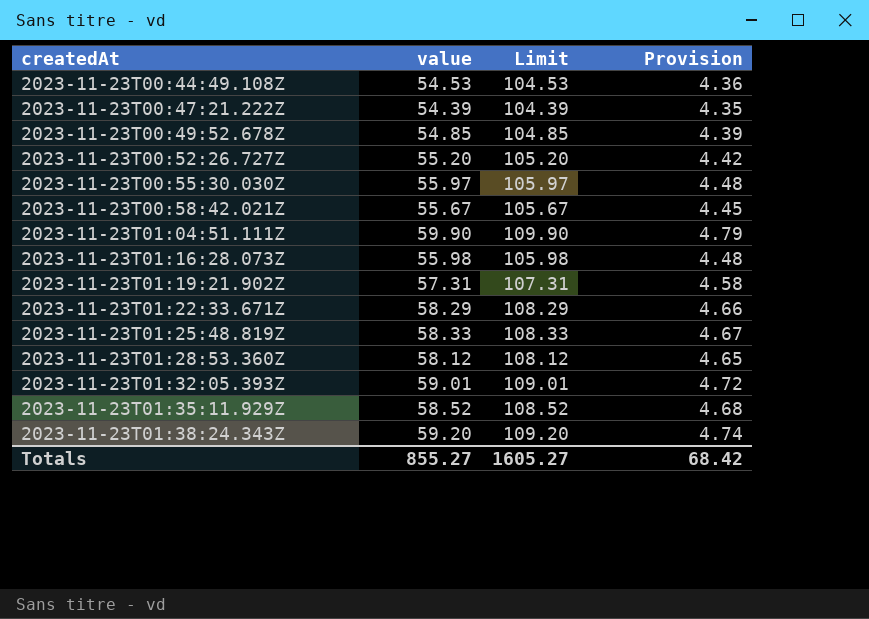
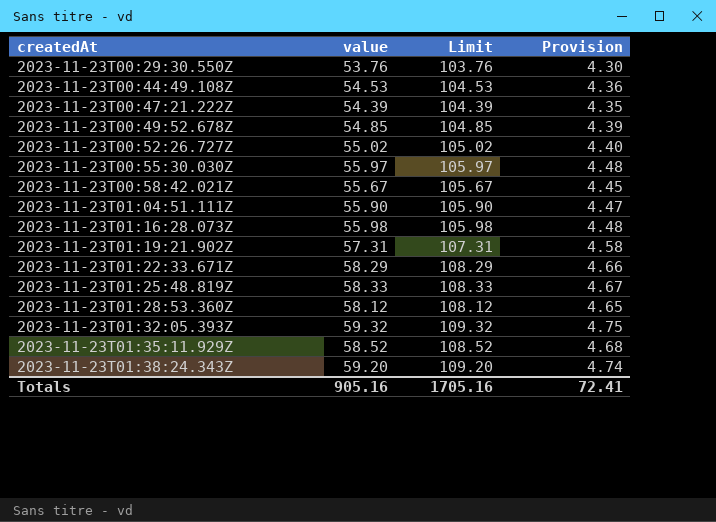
row 2023-11-23T00:29:30.550Z: none -> 53.76 | 103.76 | 4.30
2023-11-23T00:52:26.727Z | value: 55.20 -> 55.02
2023-11-23T00:52:26.727Z | Limit: 105.20 -> 105.02
2023-11-23T00:52:26.727Z | Provision: 4.42 -> 4.40
2023-11-23T01:04:51.111Z | value: 59.90 -> 55.90
2023-11-23T01:04:51.111Z | Limit: 109.90 -> 105.90
2023-11-23T01:04:51.111Z | Provision: 4.79 -> 4.47
2023-11-23T01:32:05.393Z | value: 59.01 -> 59.32
2023-11-23T01:32:05.393Z | Limit: 109.01 -> 109.32
2023-11-23T01:32:05.393Z | Provision: 4.72 -> 4.75
Totals | value: 855.27 -> 905.16
Totals | Limit: 1605.27 -> 1705.16
Totals | Provision: 68.42 -> 72.41

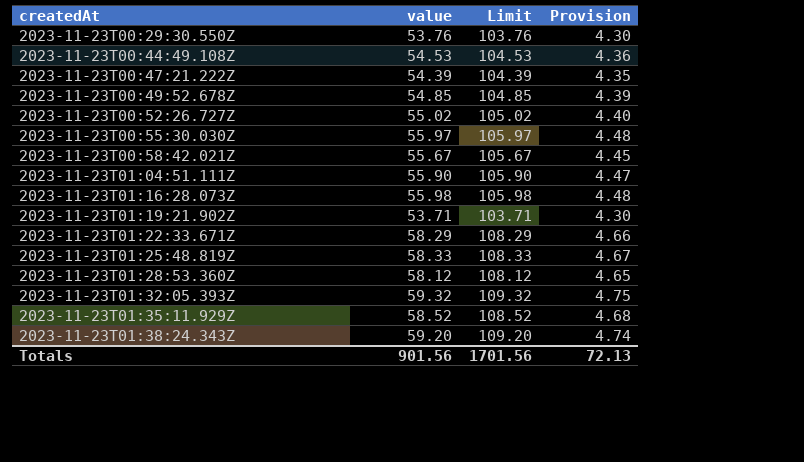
2023-11-23T01:19:21.902Z | value: 57.31 -> 53.71
2023-11-23T01:19:21.902Z | Limit: 107.31 -> 103.71
2023-11-23T01:19:21.902Z | Provision: 4.58 -> 4.30
Totals | value: 905.16 -> 901.56
Totals | Limit: 1705.16 -> 1701.56
Totals | Provision: 72.41 -> 72.13

